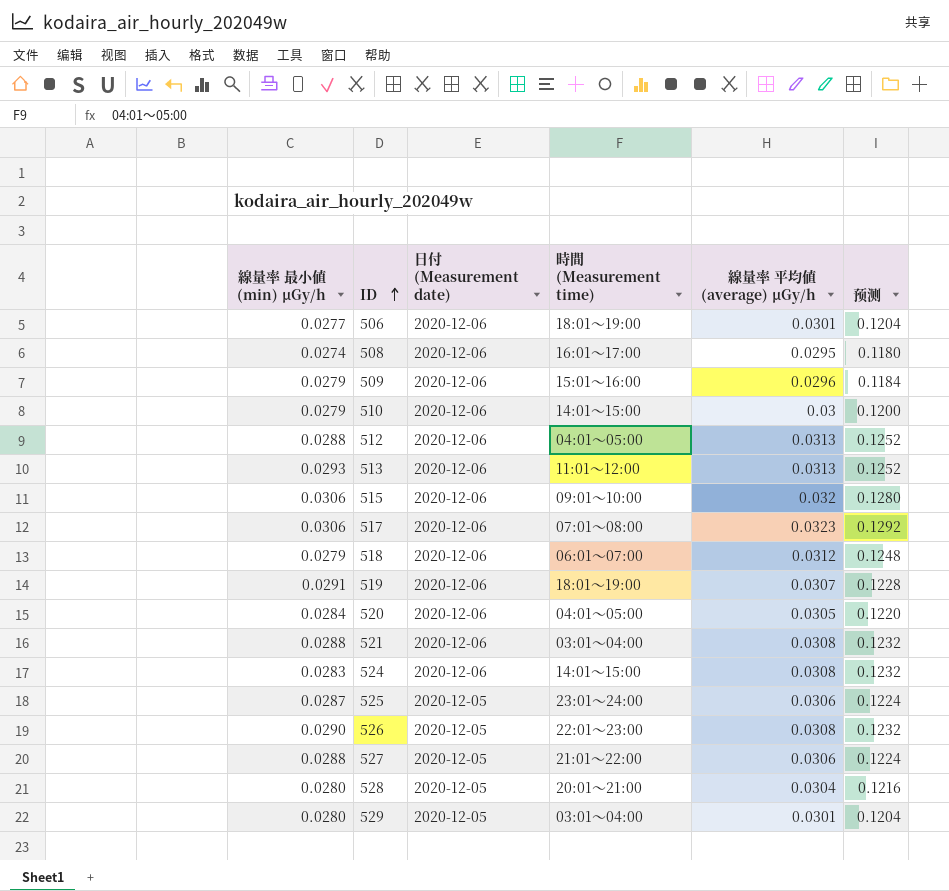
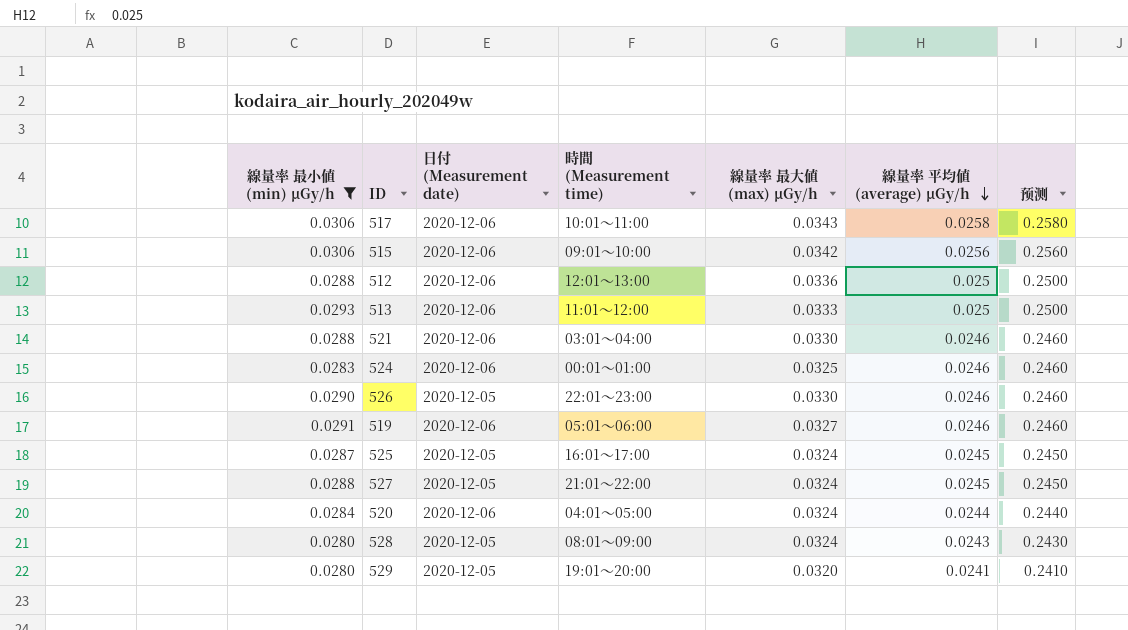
filter: none -> 線量率 最小値 (min) μGy/h >= 0.0280
row order: ID ascending -> 線量率 平均値 (average) μGy/h descending
column 線量率 最大値 (max) μGy/h | position: none -> 5
column 预测 | formula: [線量率 平均値 (average) μGy/h] * 4 -> [線量率 平均値 (average) μGy/h] * 10
517 | 時間 (Measurement time): 07:01～08:00 -> 10:01～11:00
517 | 線量率 平均値 (average) μGy/h: 0.0323 -> 0.0258
515 | 線量率 平均値 (average) μGy/h: 0.032 -> 0.0256
512 | 時間 (Measurement time): 04:01～05:00 -> 12:01～13:00
512 | 線量率 平均値 (average) μGy/h: 0.0313 -> 0.025
513 | 線量率 平均値 (average) μGy/h: 0.0313 -> 0.025
521 | 線量率 平均値 (average) μGy/h: 0.0308 -> 0.0246
524 | 時間 (Measurement time): 14:01～15:00 -> 00:01～01:00
524 | 線量率 平均値 (average) μGy/h: 0.0308 -> 0.0246
526 | 線量率 平均値 (average) μGy/h: 0.0308 -> 0.0246
519 | 時間 (Measurement time): 18:01～19:00 -> 05:01～06:00
519 | 線量率 平均値 (average) μGy/h: 0.0307 -> 0.0246
525 | 時間 (Measurement time): 23:01～24:00 -> 16:01～17:00
525 | 線量率 平均値 (average) μGy/h: 0.0306 -> 0.0245
527 | 線量率 平均値 (average) μGy/h: 0.0306 -> 0.0245
520 | 線量率 平均値 (average) μGy/h: 0.0305 -> 0.0244
528 | 時間 (Measurement time): 20:01～21:00 -> 08:01～09:00
528 | 線量率 平均値 (average) μGy/h: 0.0304 -> 0.0243
529 | 時間 (Measurement time): 03:01～04:00 -> 19:01～20:00
529 | 線量率 平均値 (average) μGy/h: 0.0301 -> 0.0241

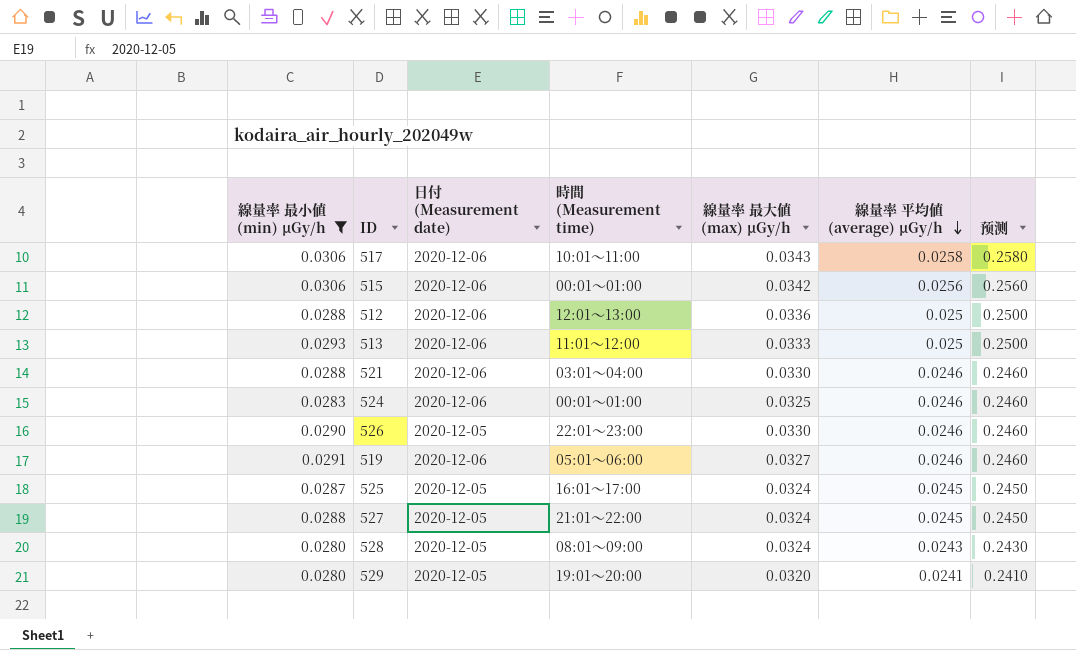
row 520: 0.0284 | 2020-12-06 | 04:01～05:00 | 0.0324 | 0.0244 | 0.2440 -> none
515 | 時間 (Measurement time): 09:01～10:00 -> 00:01～01:00

